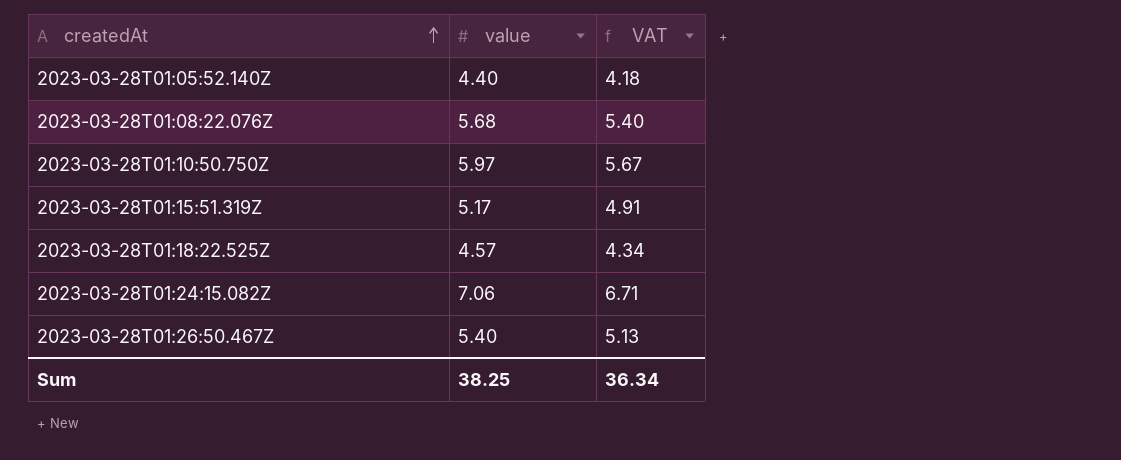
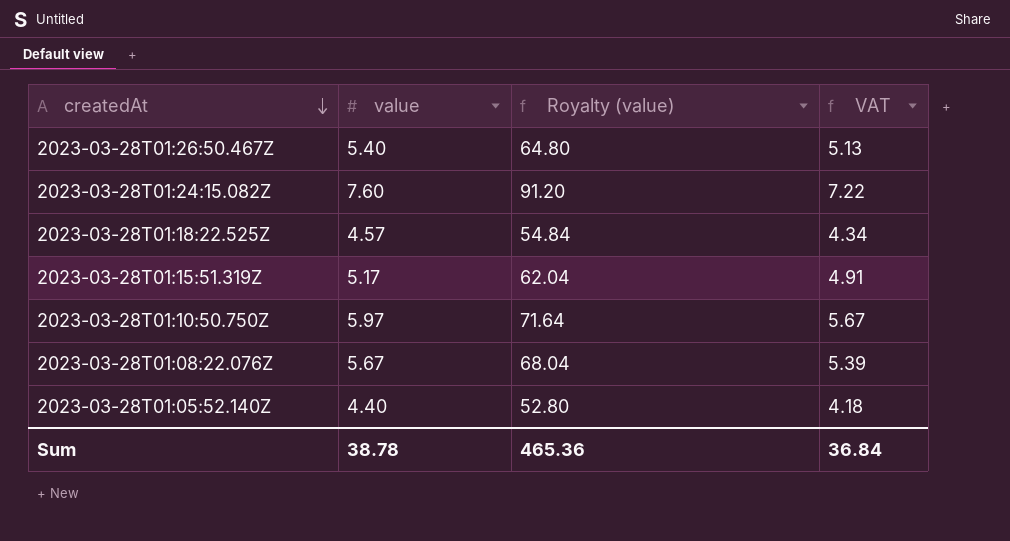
row order: createdAt ascending -> createdAt descending
column Royalty (value) | formula: none -> [value] * 12
2023-03-28T01:24:15.082Z | value: 7.06 -> 7.60
2023-03-28T01:24:15.082Z | VAT: 6.71 -> 7.22
2023-03-28T01:08:22.076Z | value: 5.68 -> 5.67
2023-03-28T01:08:22.076Z | VAT: 5.40 -> 5.39
Sum | value: 38.25 -> 38.78
Sum | VAT: 36.34 -> 36.84

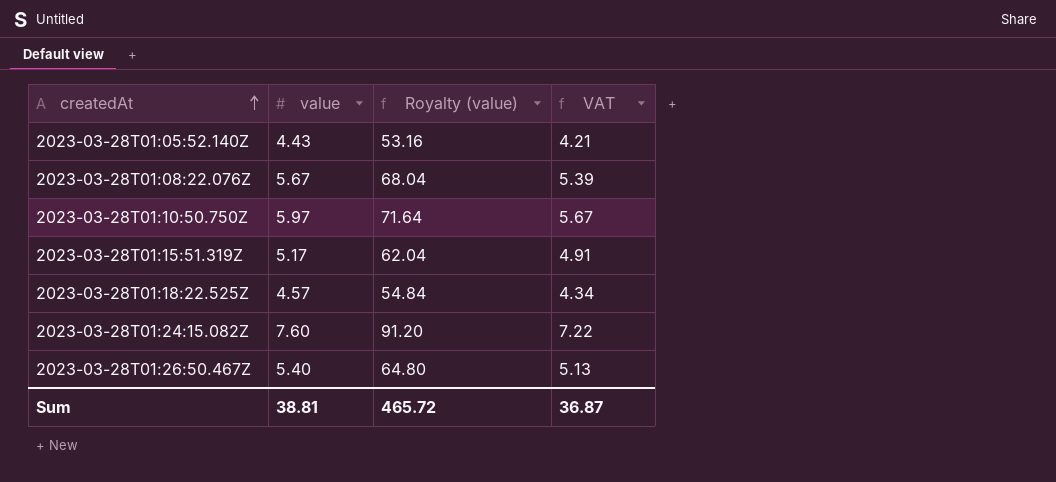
row order: createdAt descending -> createdAt ascending
2023-03-28T01:05:52.140Z | value: 4.40 -> 4.43
2023-03-28T01:05:52.140Z | Royalty (value): 52.80 -> 53.16
2023-03-28T01:05:52.140Z | VAT: 4.18 -> 4.21
Sum | value: 38.78 -> 38.81
Sum | Royalty (value): 465.36 -> 465.72
Sum | VAT: 36.84 -> 36.87

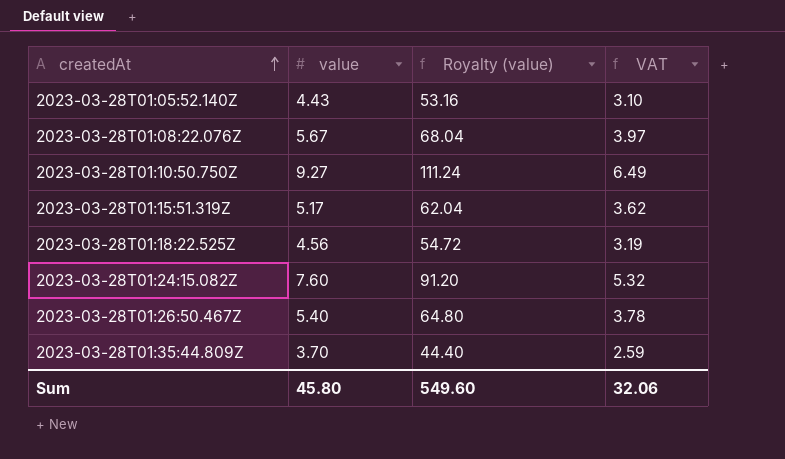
column VAT | formula: [value] * 0.95 -> [value] * 0.7
2023-03-28T01:10:50.750Z | value: 5.97 -> 9.27
2023-03-28T01:10:50.750Z | Royalty (value): 71.64 -> 111.24
2023-03-28T01:18:22.525Z | value: 4.57 -> 4.56
2023-03-28T01:18:22.525Z | Royalty (value): 54.84 -> 54.72
row 2023-03-28T01:35:44.809Z: none -> 3.70 | 44.40 | 2.59
Sum | value: 38.81 -> 45.80
Sum | Royalty (value): 465.72 -> 549.60
Sum | VAT: 36.87 -> 32.06

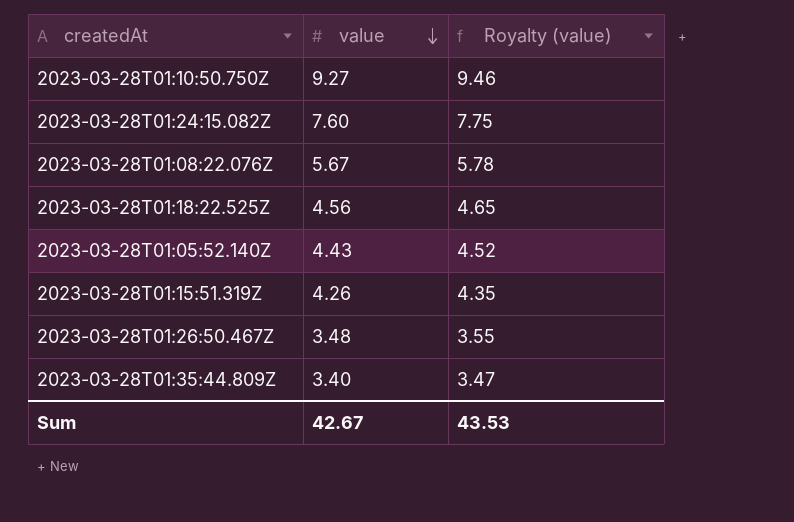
row order: createdAt ascending -> value descending
column VAT | formula: [value] * 0.7 -> none
column Royalty (value) | formula: [value] * 12 -> [value] * 1.02
2023-03-28T01:15:51.319Z | value: 5.17 -> 4.26
2023-03-28T01:26:50.467Z | value: 5.40 -> 3.48
2023-03-28T01:35:44.809Z | value: 3.70 -> 3.40
Sum | value: 45.80 -> 42.67
Sum | Royalty (value): 549.60 -> 43.53

